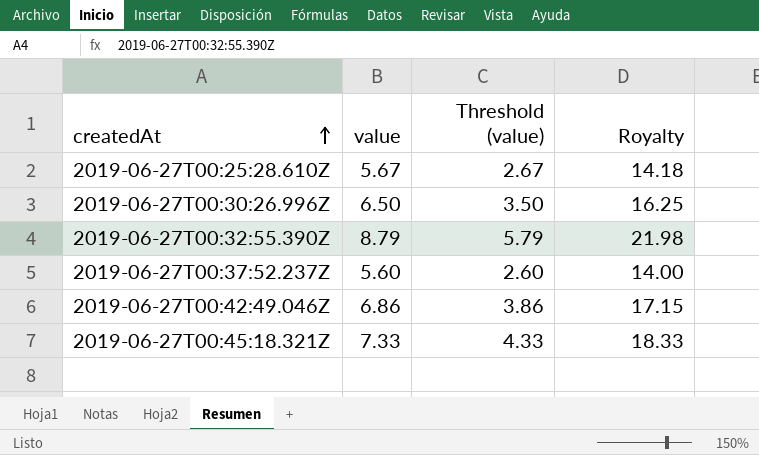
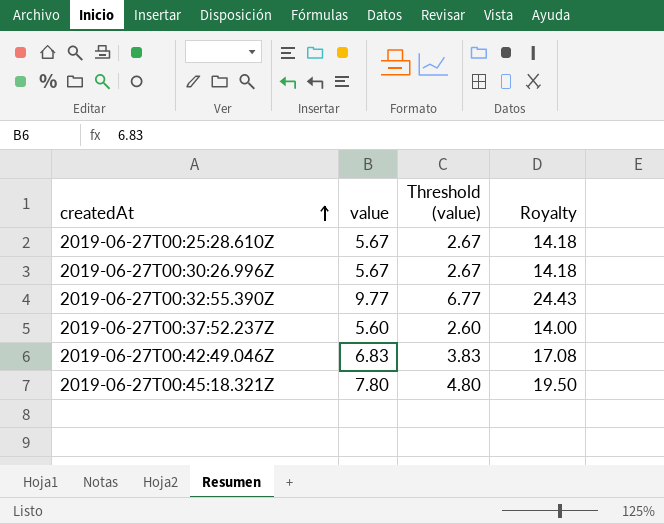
2019-06-27T00:30:26.996Z | value: 6.50 -> 5.67
2019-06-27T00:30:26.996Z | Threshold (value): 3.50 -> 2.67
2019-06-27T00:30:26.996Z | Royalty: 16.25 -> 14.18
2019-06-27T00:32:55.390Z | value: 8.79 -> 9.77
2019-06-27T00:32:55.390Z | Threshold (value): 5.79 -> 6.77
2019-06-27T00:32:55.390Z | Royalty: 21.98 -> 24.43
2019-06-27T00:42:49.046Z | value: 6.86 -> 6.83
2019-06-27T00:42:49.046Z | Threshold (value): 3.86 -> 3.83
2019-06-27T00:42:49.046Z | Royalty: 17.15 -> 17.08
2019-06-27T00:45:18.321Z | value: 7.33 -> 7.80
2019-06-27T00:45:18.321Z | Threshold (value): 4.33 -> 4.80
2019-06-27T00:45:18.321Z | Royalty: 18.33 -> 19.50

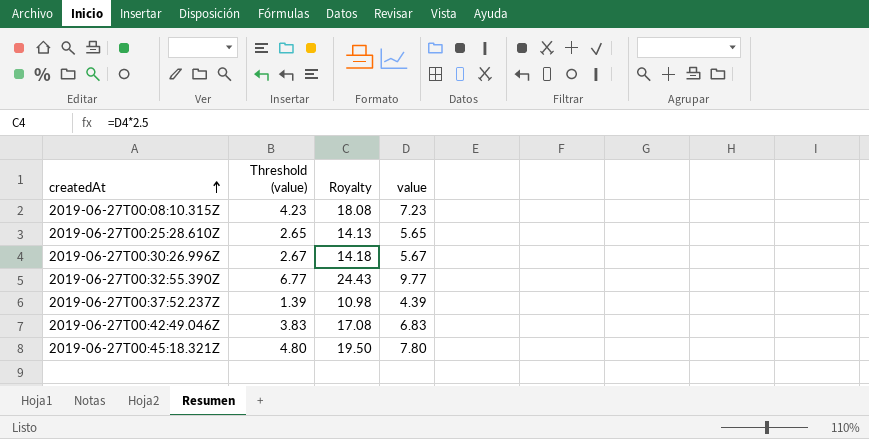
column value | position: 2 -> 4
row 2019-06-27T00:08:10.315Z: none -> 4.23 | 18.08 | 7.23
2019-06-27T00:25:28.610Z | Threshold (value): 2.67 -> 2.65
2019-06-27T00:25:28.610Z | Royalty: 14.18 -> 14.13
2019-06-27T00:25:28.610Z | value: 5.67 -> 5.65
2019-06-27T00:37:52.237Z | Threshold (value): 2.60 -> 1.39
2019-06-27T00:37:52.237Z | Royalty: 14.00 -> 10.98
2019-06-27T00:37:52.237Z | value: 5.60 -> 4.39

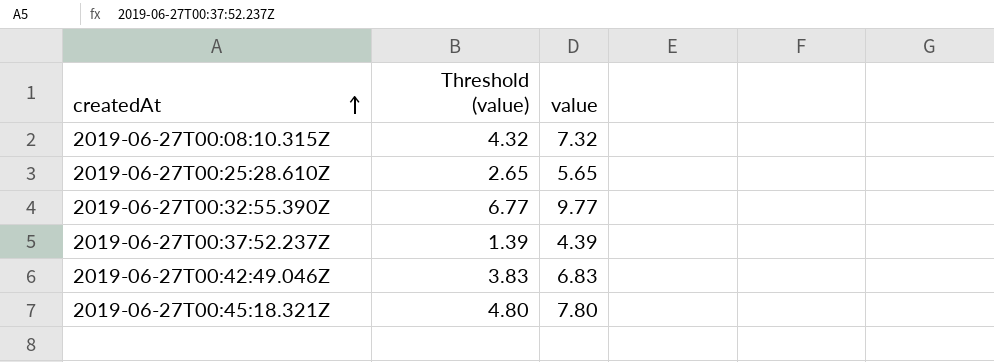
column Royalty | formula: [value] * 2.5 -> none
row 2019-06-27T00:30:26.996Z: 2.67 | 14.18 | 5.67 -> none
2019-06-27T00:08:10.315Z | Threshold (value): 4.23 -> 4.32
2019-06-27T00:08:10.315Z | value: 7.23 -> 7.32

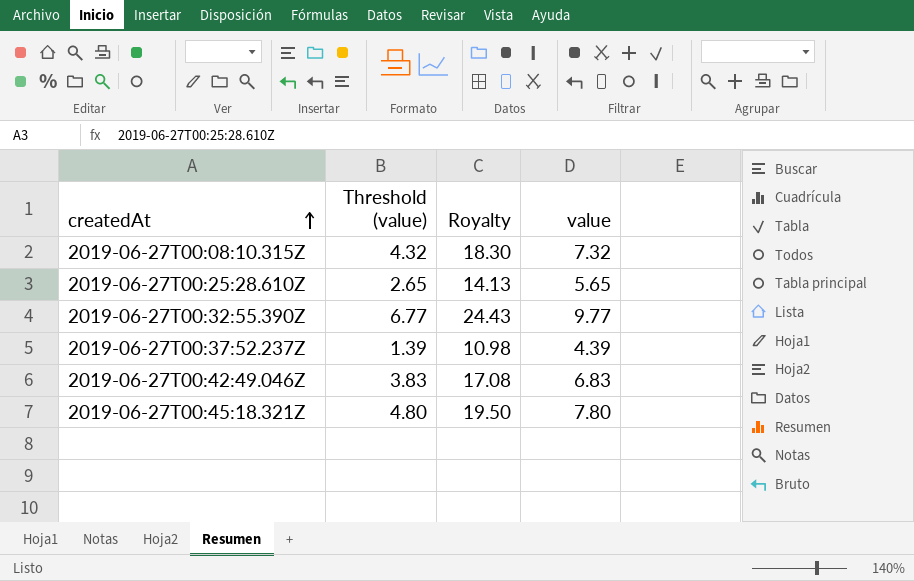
column Royalty | formula: none -> [value] * 2.5

